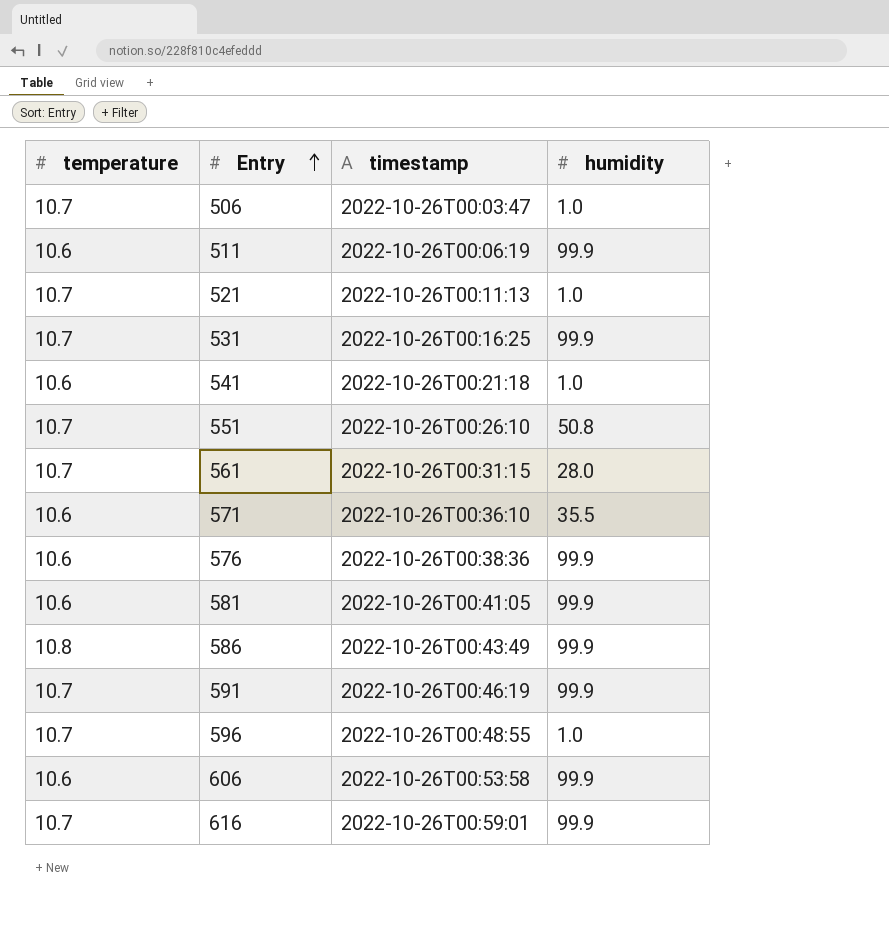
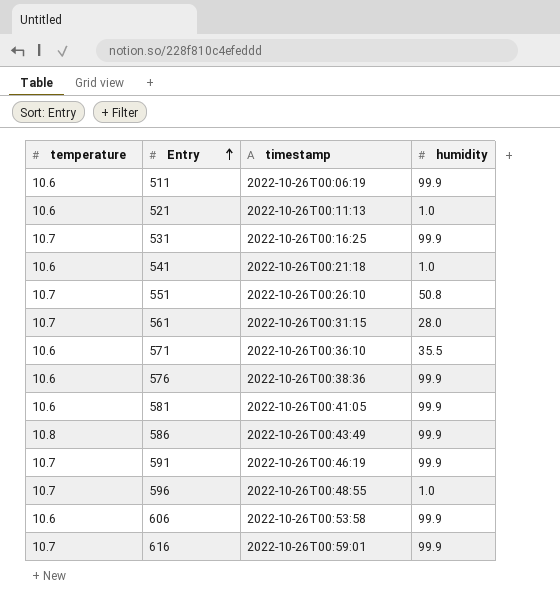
row 506: 10.7 | 2022-10-26T00:03:47 | 1.0 -> none
521 | temperature: 10.7 -> 10.6

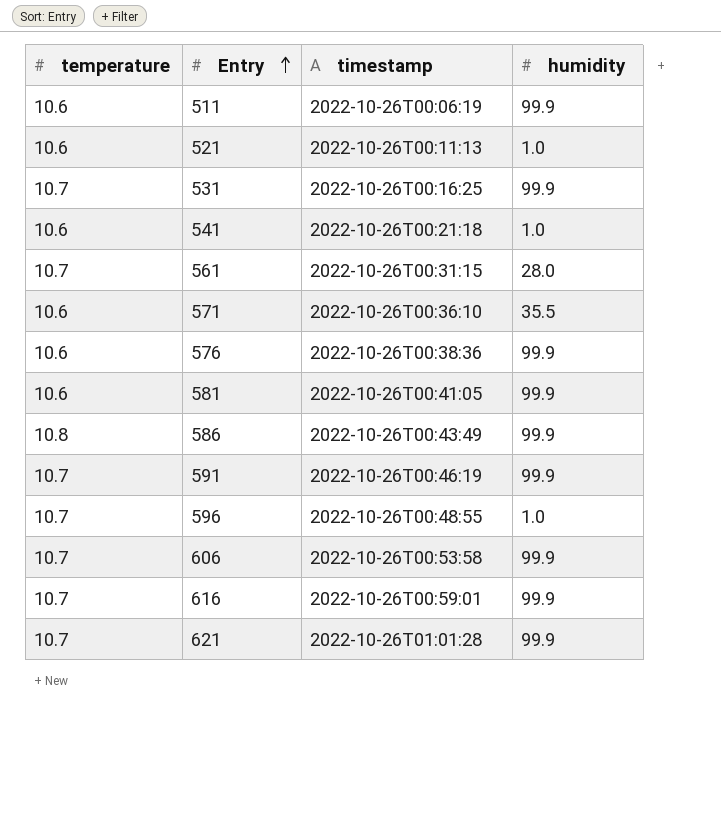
row 551: 10.7 | 2022-10-26T00:26:10 | 50.8 -> none
606 | temperature: 10.6 -> 10.7
row 621: none -> 10.7 | 2022-10-26T01:01:28 | 99.9

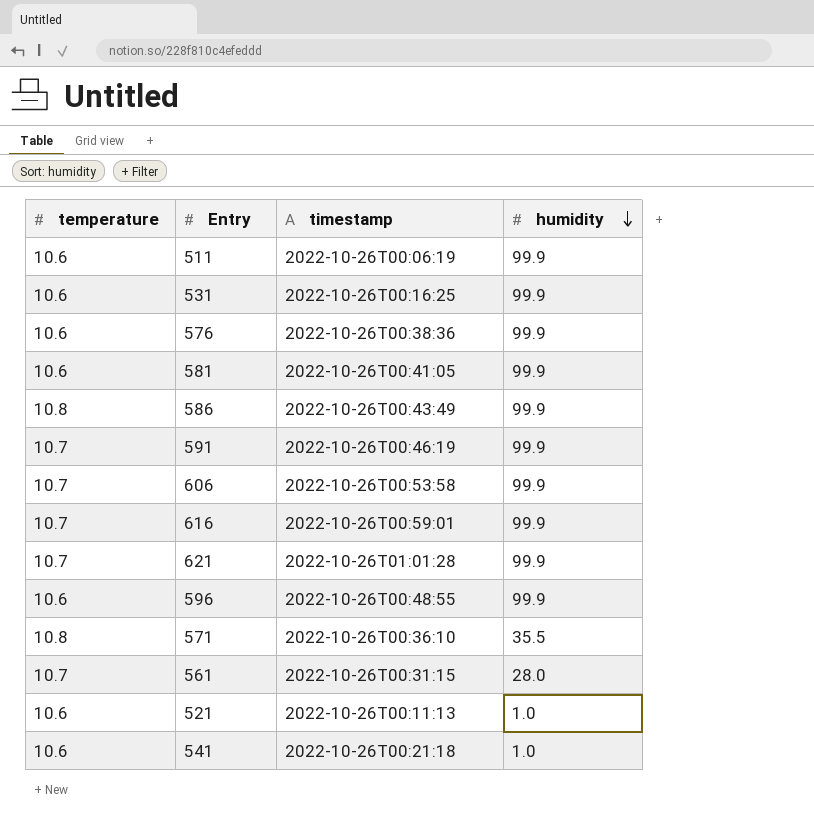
row order: Entry ascending -> humidity descending
531 | temperature: 10.7 -> 10.6
596 | temperature: 10.7 -> 10.6
596 | humidity: 1.0 -> 99.9
571 | temperature: 10.6 -> 10.8

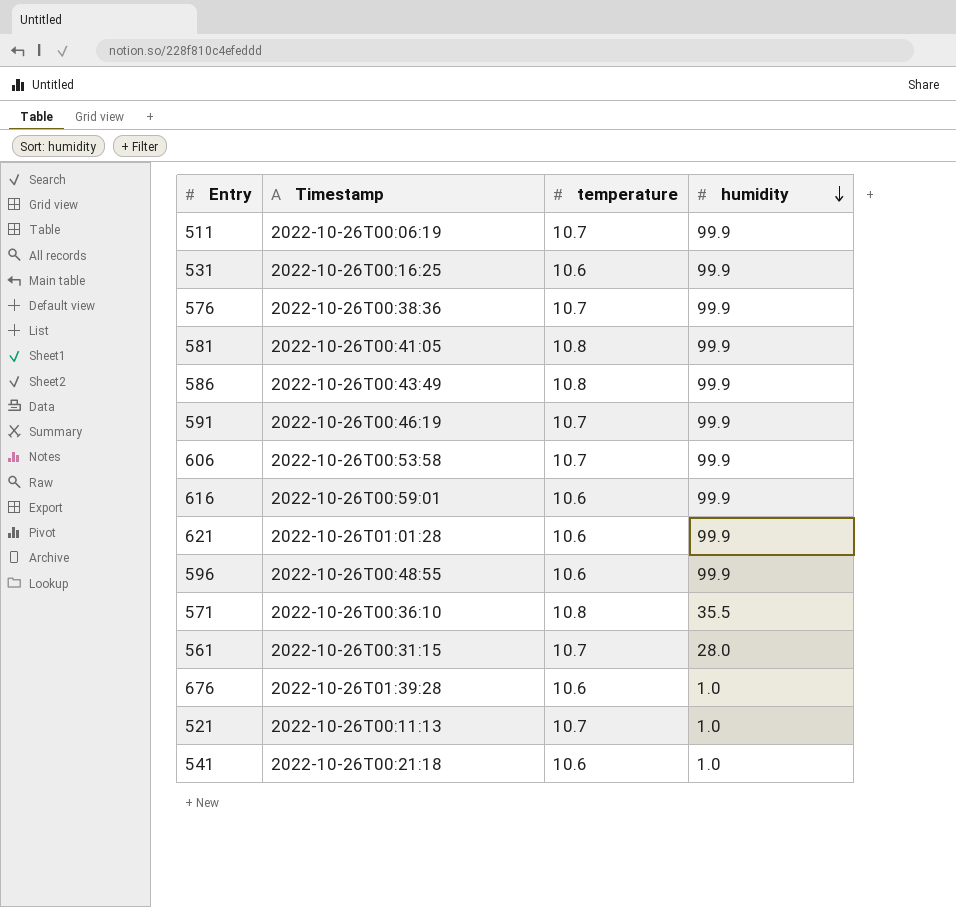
column name: timestamp -> Timestamp
column temperature | position: 1 -> 3
511 | temperature: 10.6 -> 10.7
576 | temperature: 10.6 -> 10.7
581 | temperature: 10.6 -> 10.8
616 | temperature: 10.7 -> 10.6
621 | temperature: 10.7 -> 10.6
row 676: none -> 2022-10-26T01:39:28 | 10.6 | 1.0
521 | temperature: 10.6 -> 10.7

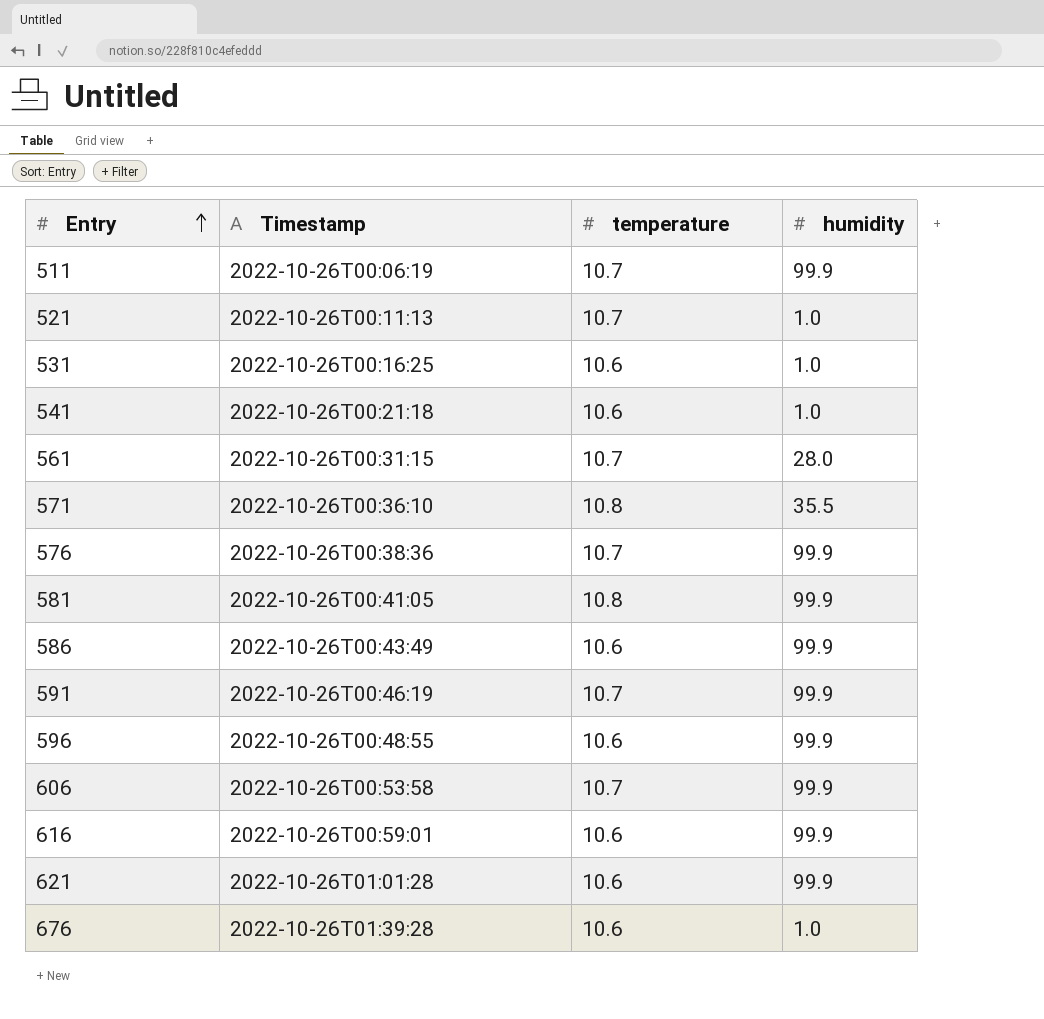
row order: humidity descending -> Entry ascending
531 | humidity: 99.9 -> 1.0
586 | temperature: 10.8 -> 10.6

